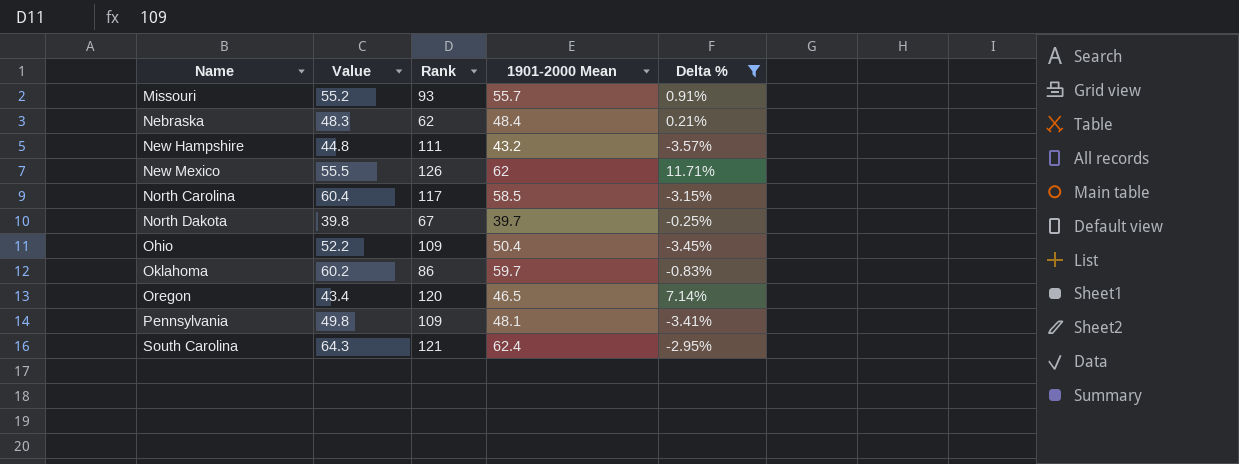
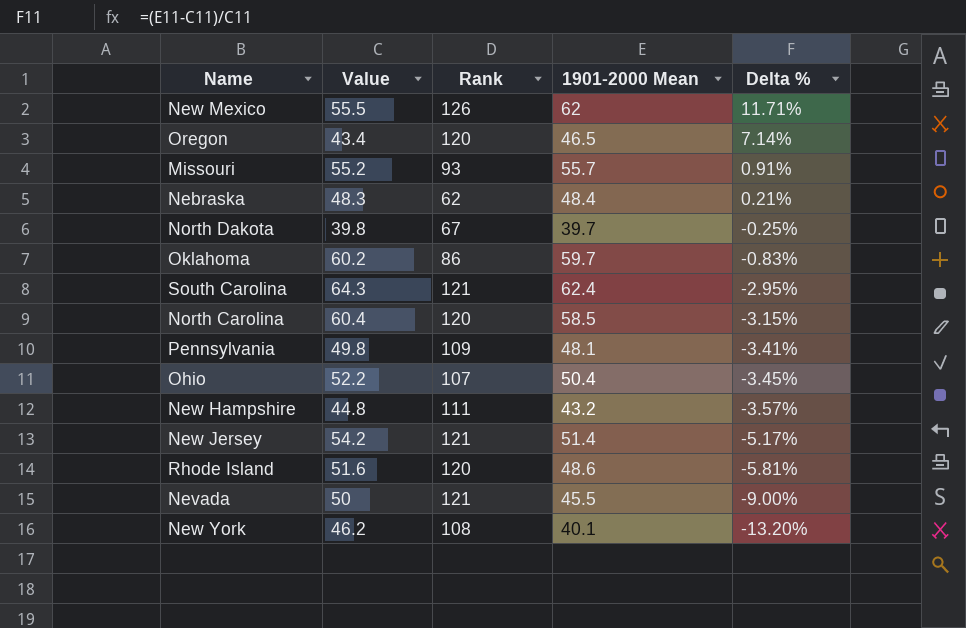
filter: Delta % >= -3.57% -> none
row order: Name ascending -> Delta % descending
North Carolina | Rank: 117 -> 120
Ohio | Rank: 109 -> 107

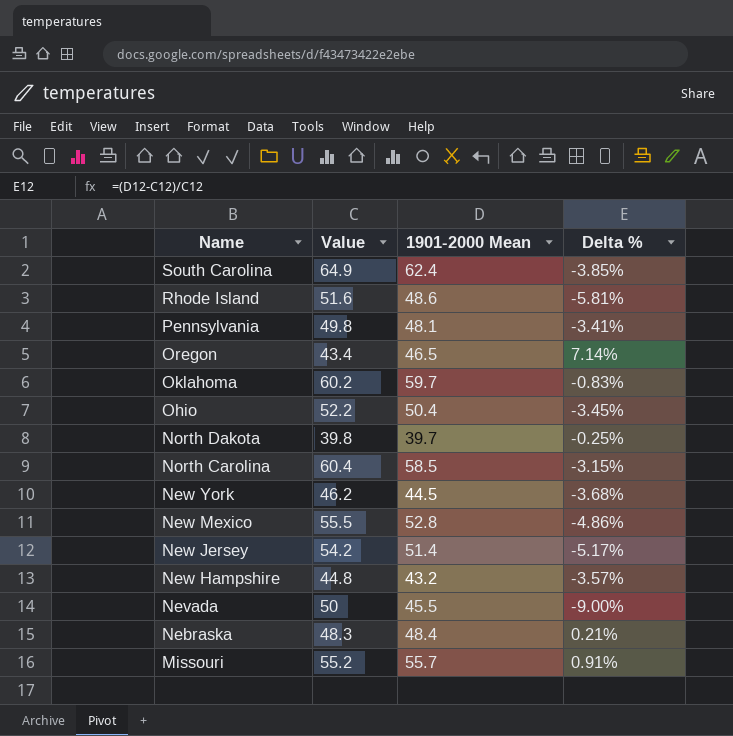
row order: Delta % descending -> Name descending
column Rank | position: 3 -> none
South Carolina | Value: 64.3 -> 64.9
South Carolina | Delta %: -2.95% -> -3.85%
New York | 1901-2000 Mean: 40.1 -> 44.5
New York | Delta %: -13.20% -> -3.68%
New Mexico | 1901-2000 Mean: 62 -> 52.8
New Mexico | Delta %: 11.71% -> -4.86%

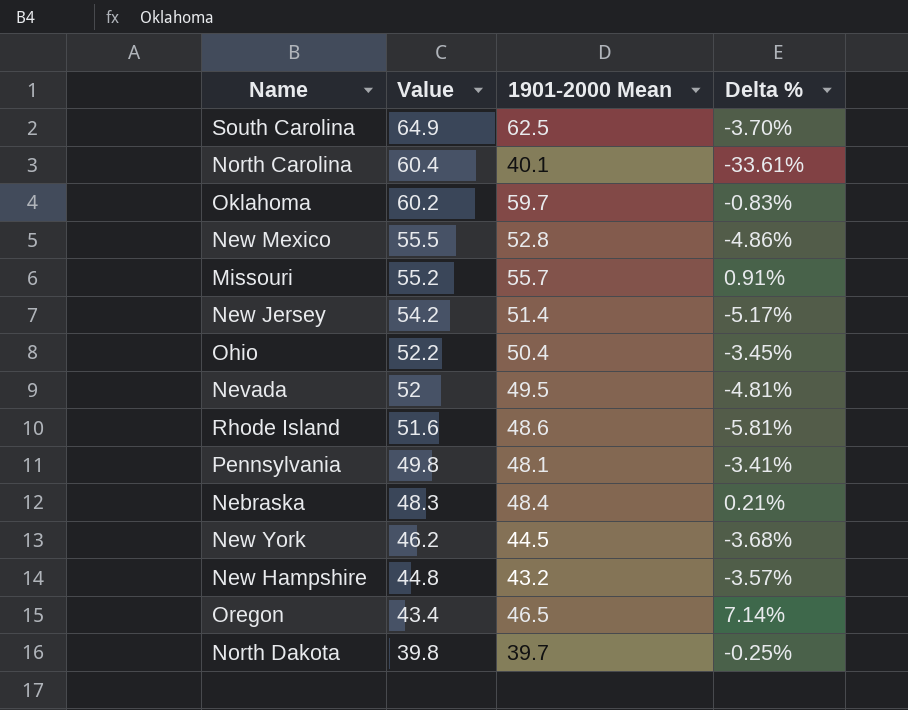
row order: Name descending -> Value descending
South Carolina | 1901-2000 Mean: 62.4 -> 62.5
South Carolina | Delta %: -3.85% -> -3.70%
North Carolina | 1901-2000 Mean: 58.5 -> 40.1
North Carolina | Delta %: -3.15% -> -33.61%
Nevada | Value: 50 -> 52
Nevada | 1901-2000 Mean: 45.5 -> 49.5
Nevada | Delta %: -9.00% -> -4.81%

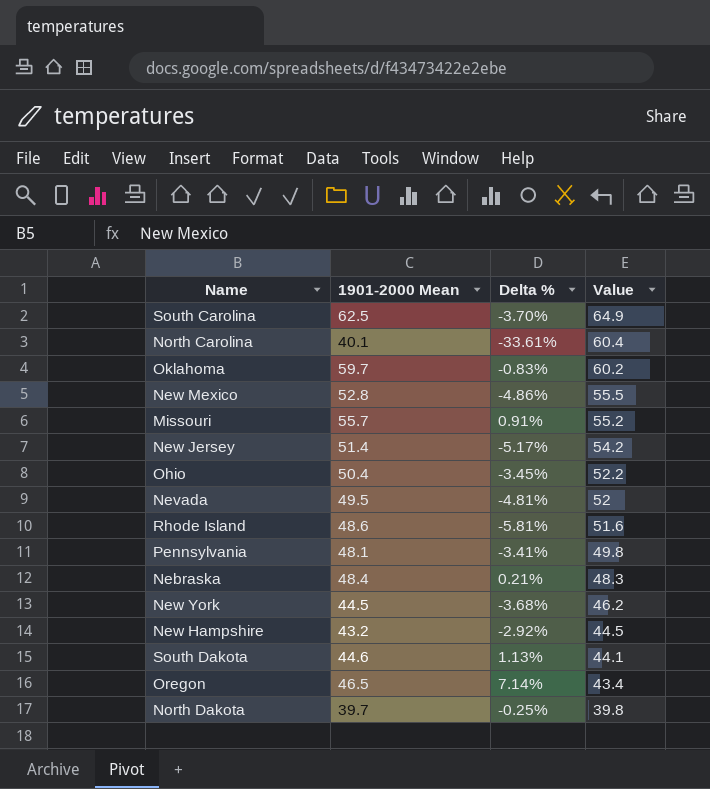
column Value | position: 2 -> 4
New Hampshire | Delta %: -3.57% -> -2.92%
New Hampshire | Value: 44.8 -> 44.5
row South Dakota: none -> 44.6 | 1.13% | 44.1

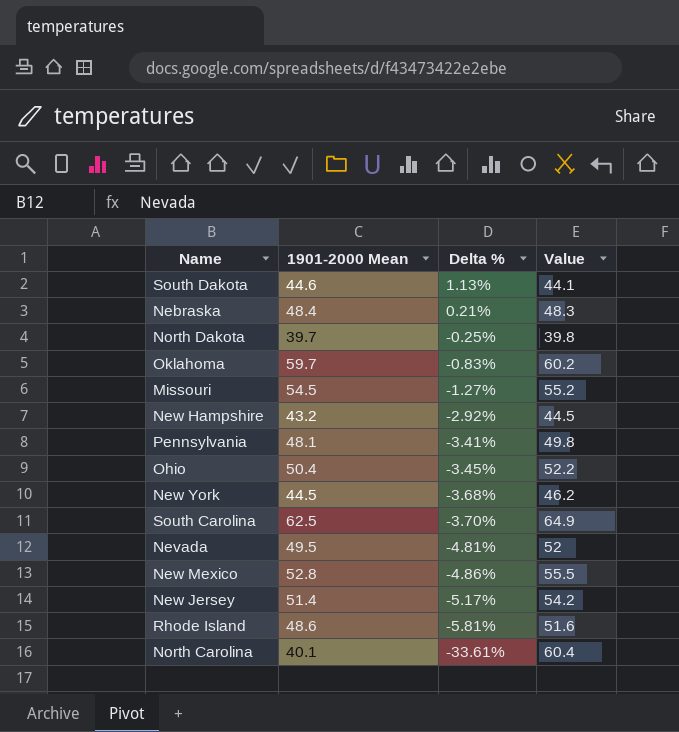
row order: Value descending -> Delta % descending
row Oregon: 46.5 | 7.14% | 43.4 -> none
Missouri | 1901-2000 Mean: 55.7 -> 54.5
Missouri | Delta %: 0.91% -> -1.27%

